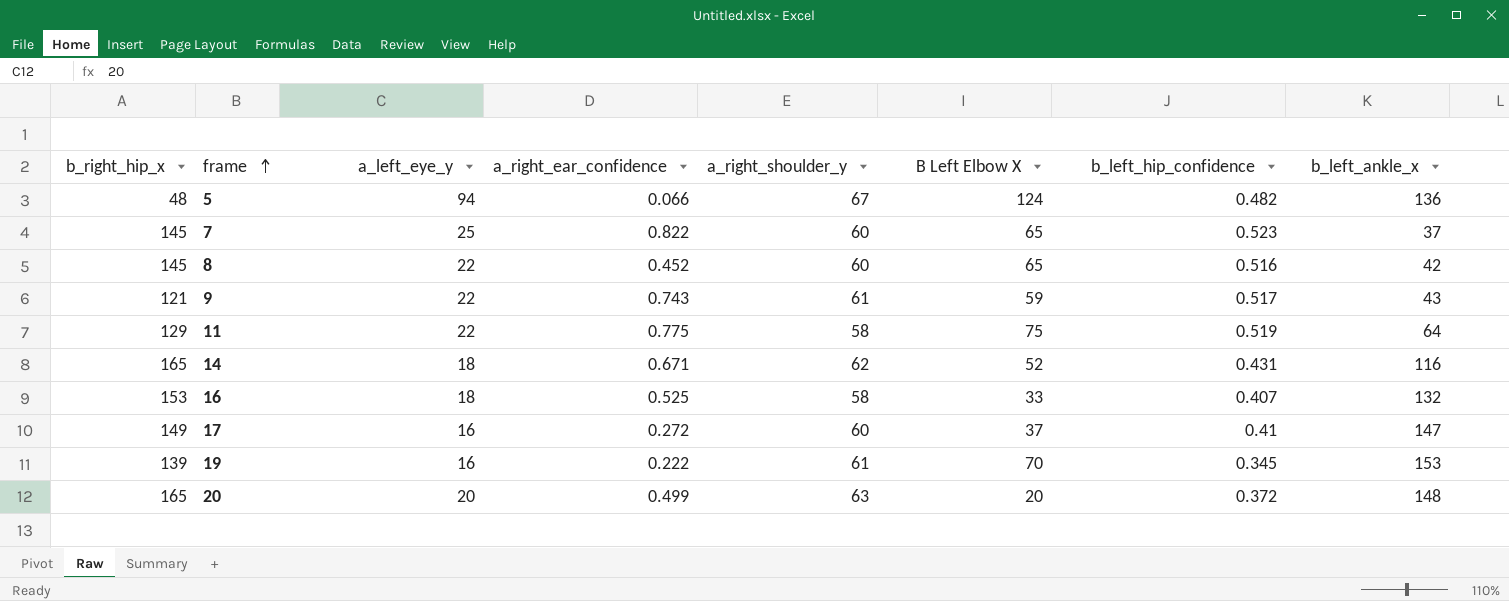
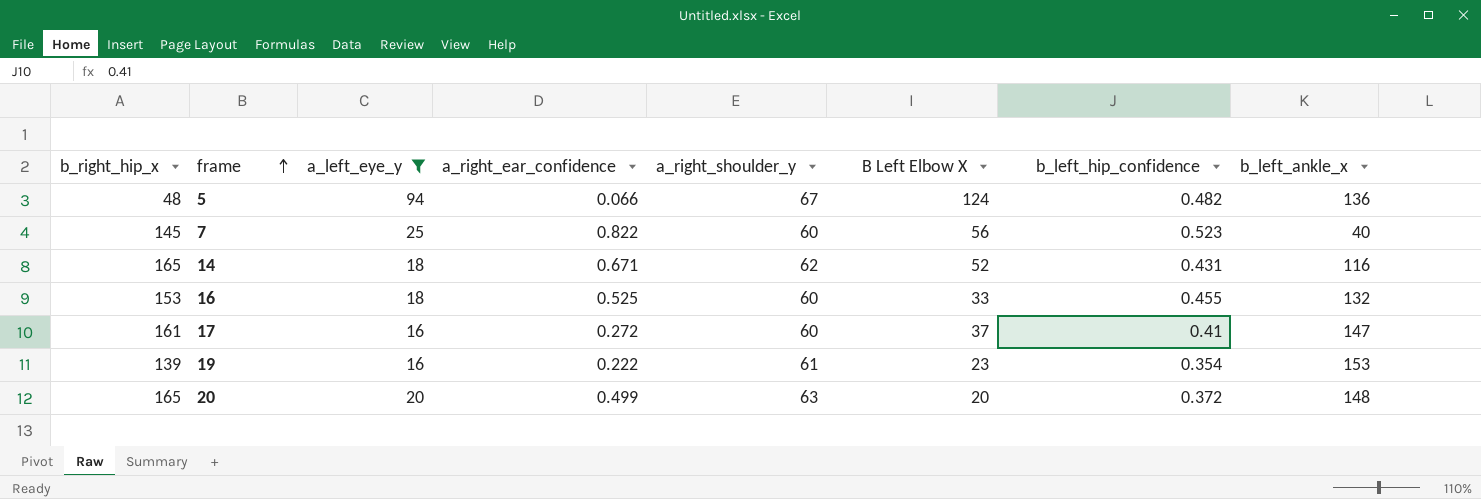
filter: none -> a_left_eye_y != 22
7 | B Left Elbow X: 65 -> 56
7 | b_left_ankle_x: 37 -> 40
16 | a_right_shoulder_y: 58 -> 60
16 | b_left_hip_confidence: 0.407 -> 0.455
17 | b_right_hip_x: 149 -> 161
19 | B Left Elbow X: 70 -> 23
19 | b_left_hip_confidence: 0.345 -> 0.354

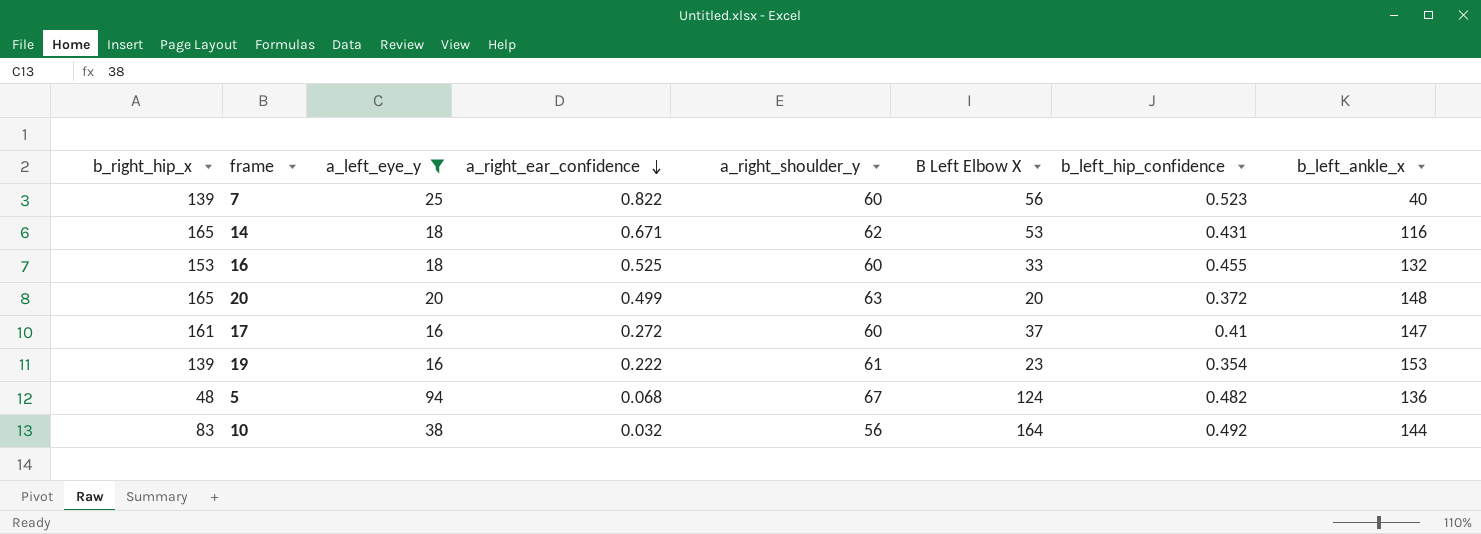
row order: frame ascending -> a_right_ear_confidence descending
7 | b_right_hip_x: 145 -> 139
14 | B Left Elbow X: 52 -> 53
5 | a_right_ear_confidence: 0.066 -> 0.068
row 10: none -> 83 | 38 | 0.032 | 56 | 164 | 0.492 | 144

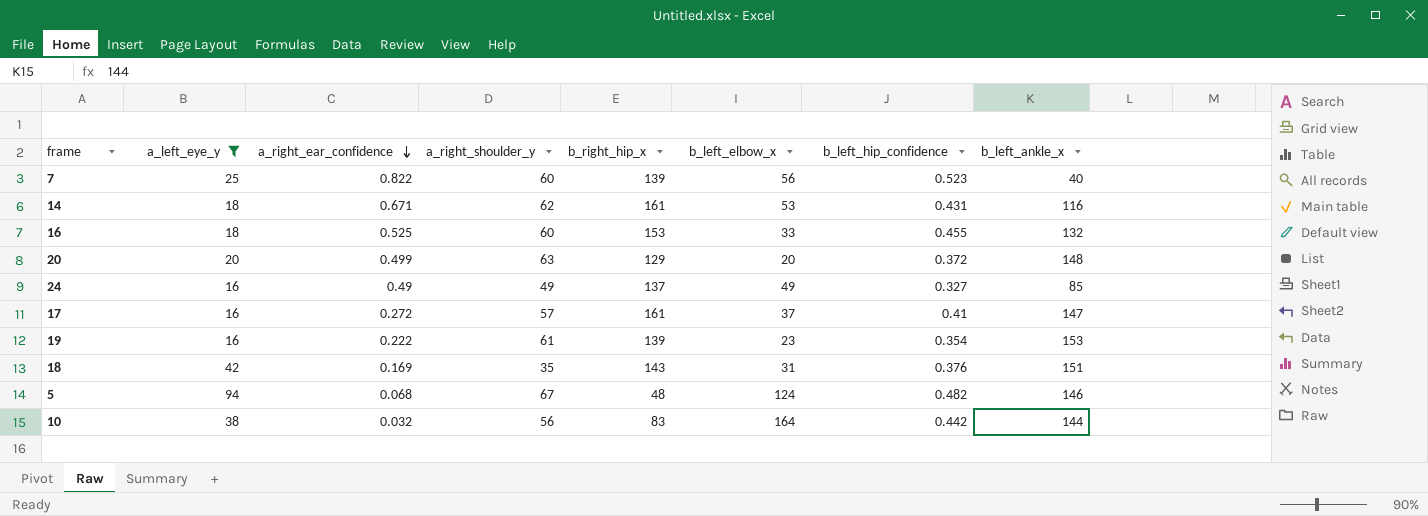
column b_right_hip_x | position: 1 -> 5
column name: B Left Elbow X -> b_left_elbow_x
14 | b_right_hip_x: 165 -> 161
20 | b_right_hip_x: 165 -> 129
row 24: none -> 16 | 0.49 | 49 | 137 | 49 | 0.327 | 85
17 | a_right_shoulder_y: 60 -> 57
row 18: none -> 42 | 0.169 | 35 | 143 | 31 | 0.376 | 151
5 | b_left_ankle_x: 136 -> 146
10 | b_left_hip_confidence: 0.492 -> 0.442

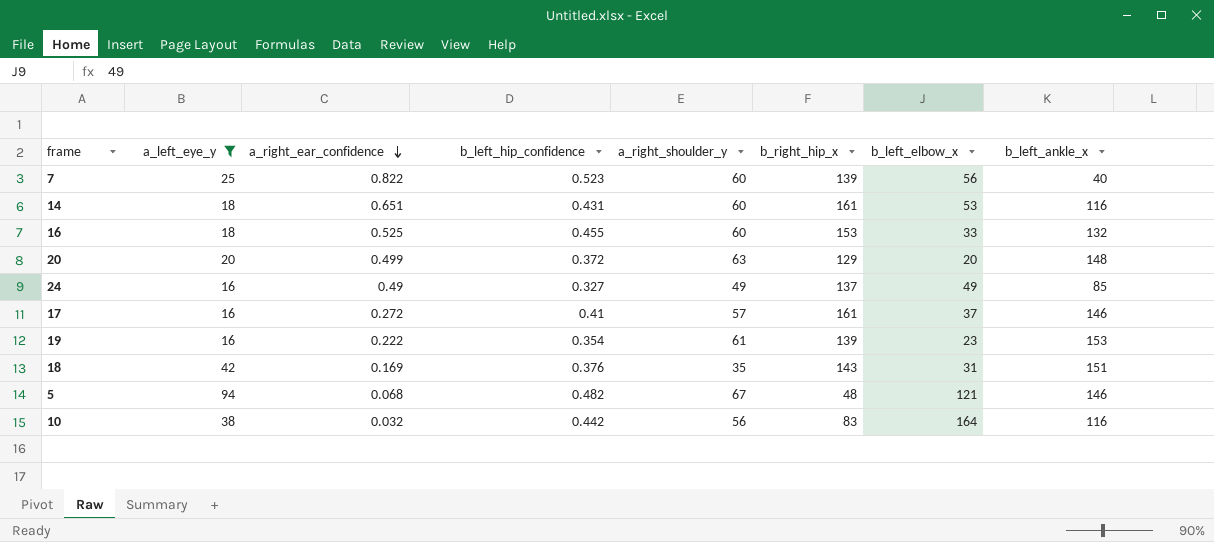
column b_left_hip_confidence | position: 7 -> 4
14 | a_right_ear_confidence: 0.671 -> 0.651
14 | a_right_shoulder_y: 62 -> 60
17 | b_left_ankle_x: 147 -> 146
5 | b_left_elbow_x: 124 -> 121
10 | b_left_ankle_x: 144 -> 116

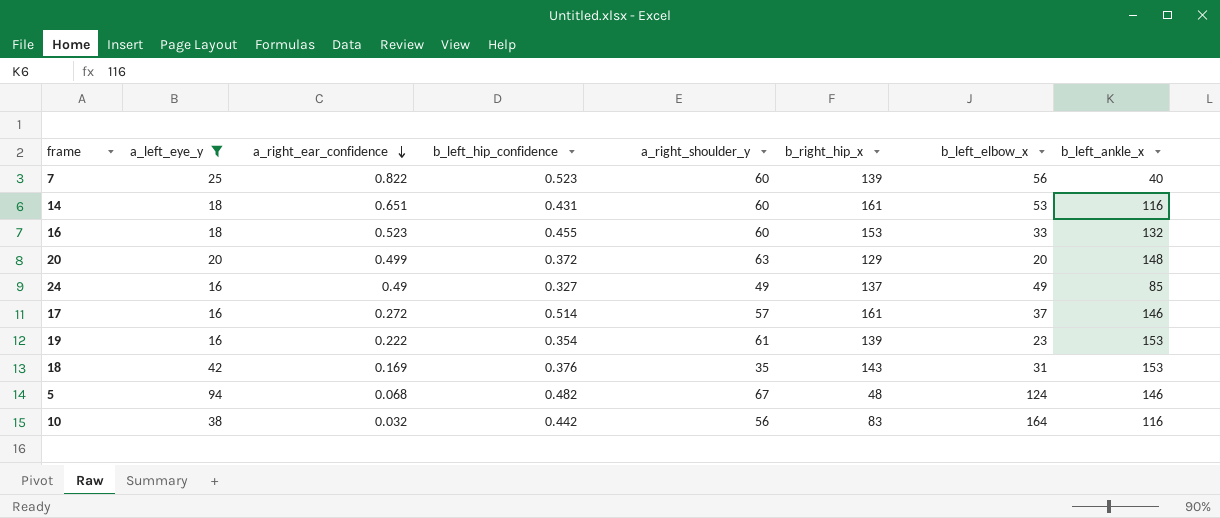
16 | a_right_ear_confidence: 0.525 -> 0.523
17 | b_left_hip_confidence: 0.41 -> 0.514
18 | b_left_ankle_x: 151 -> 153
5 | b_left_elbow_x: 121 -> 124

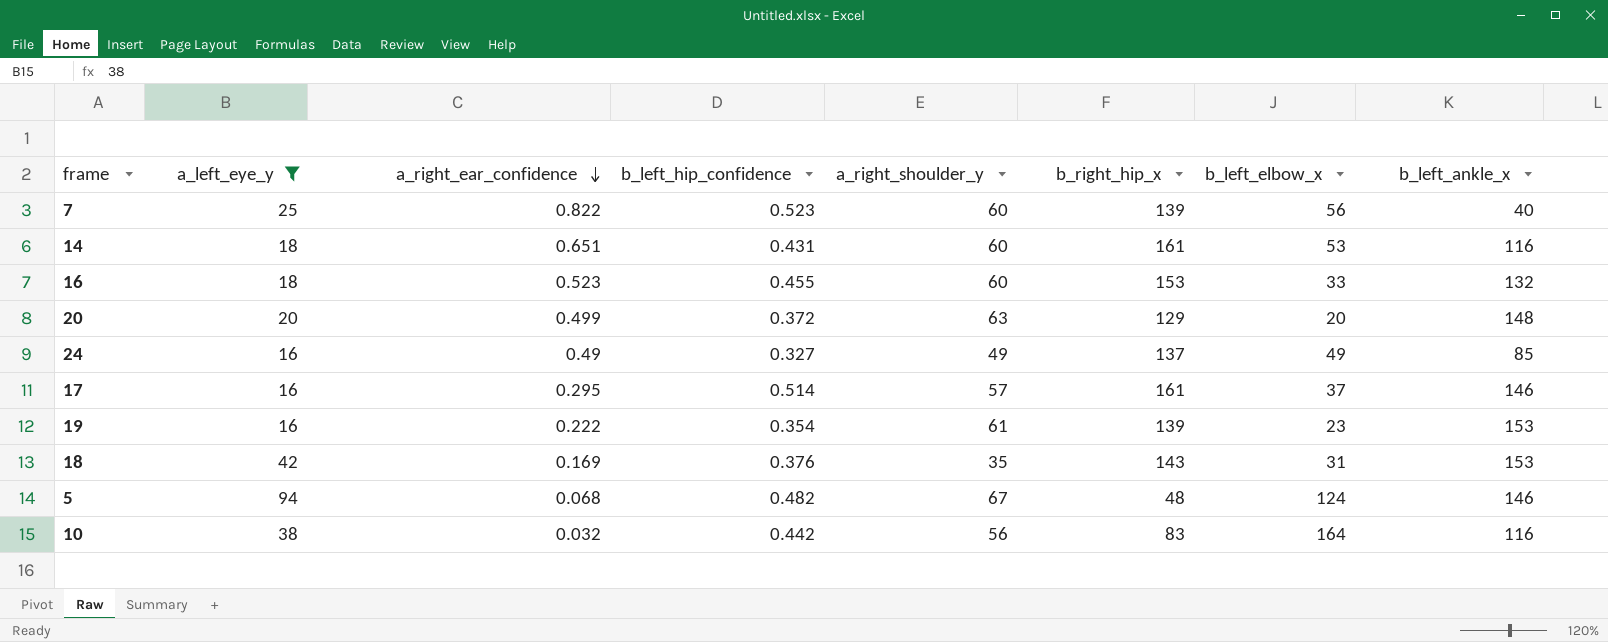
17 | a_right_ear_confidence: 0.272 -> 0.295

